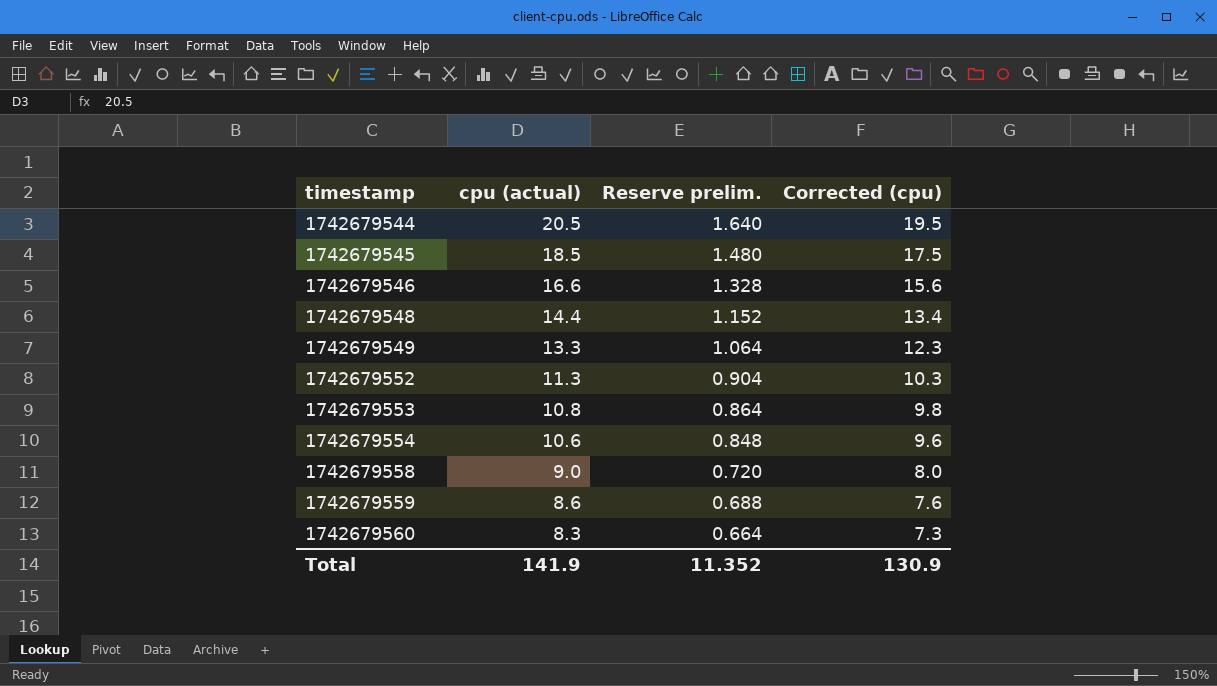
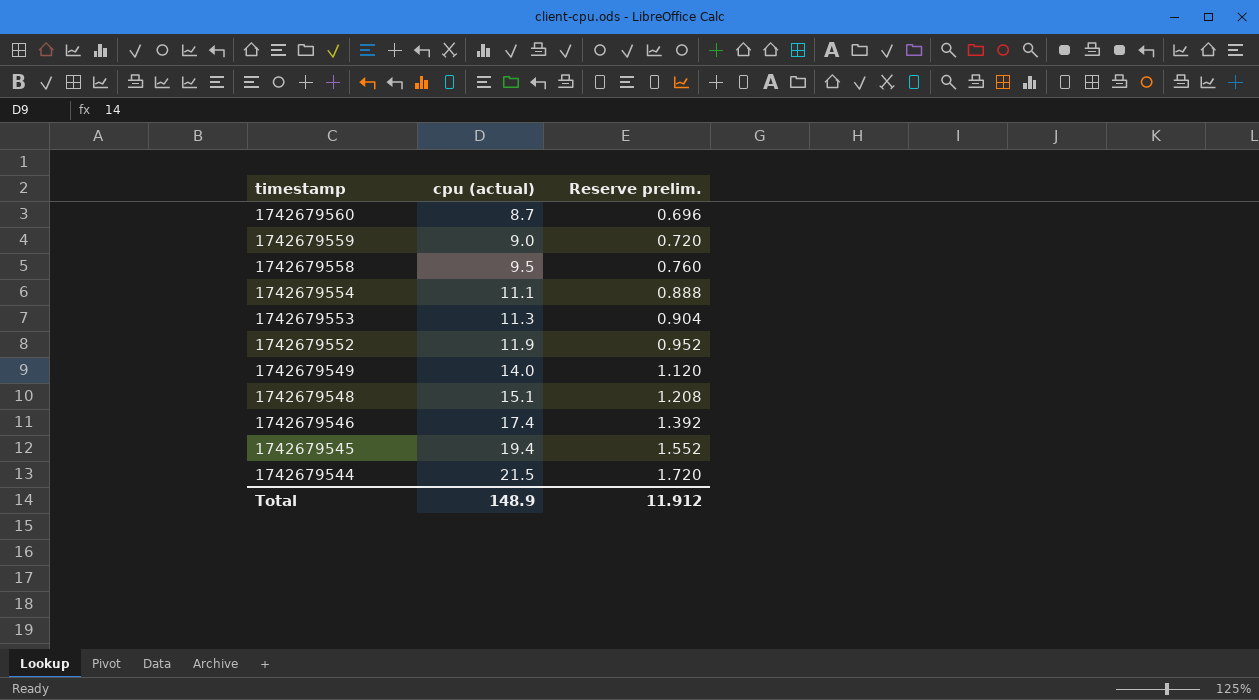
row order: timestamp ascending -> timestamp descending
column Corrected (cpu) | formula: [cpu (actual)] - 1 -> none
1742679560 | cpu (actual): 8.3 -> 8.7
1742679560 | Reserve prelim.: 0.664 -> 0.696
1742679559 | cpu (actual): 8.6 -> 9.0
1742679559 | Reserve prelim.: 0.688 -> 0.720
1742679558 | cpu (actual): 9.0 -> 9.5
1742679558 | Reserve prelim.: 0.720 -> 0.760
1742679554 | cpu (actual): 10.6 -> 11.1
1742679554 | Reserve prelim.: 0.848 -> 0.888
1742679553 | cpu (actual): 10.8 -> 11.3
1742679553 | Reserve prelim.: 0.864 -> 0.904
1742679552 | cpu (actual): 11.3 -> 11.9
1742679552 | Reserve prelim.: 0.904 -> 0.952
1742679549 | cpu (actual): 13.3 -> 14.0
1742679549 | Reserve prelim.: 1.064 -> 1.120
1742679548 | cpu (actual): 14.4 -> 15.1
1742679548 | Reserve prelim.: 1.152 -> 1.208
1742679546 | cpu (actual): 16.6 -> 17.4
1742679546 | Reserve prelim.: 1.328 -> 1.392
1742679545 | cpu (actual): 18.5 -> 19.4
1742679545 | Reserve prelim.: 1.480 -> 1.552
1742679544 | cpu (actual): 20.5 -> 21.5
1742679544 | Reserve prelim.: 1.640 -> 1.720
Total | cpu (actual): 141.9 -> 148.9
Total | Reserve prelim.: 11.352 -> 11.912

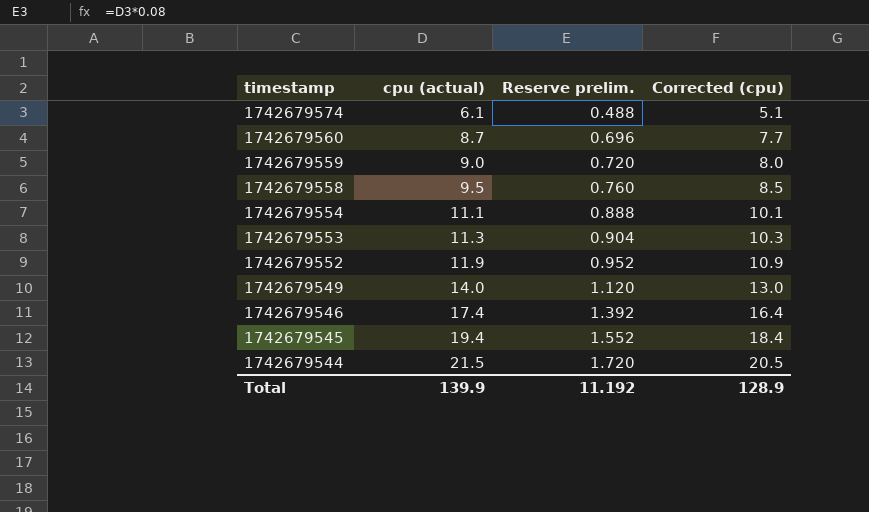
column Corrected (cpu) | formula: none -> [cpu (actual)] - 1
row 1742679548: 15.1 | 1.208 -> none
row 1742679574: none -> 6.1 | 0.488 | 5.1
Total | cpu (actual): 148.9 -> 139.9
Total | Reserve prelim.: 11.912 -> 11.192

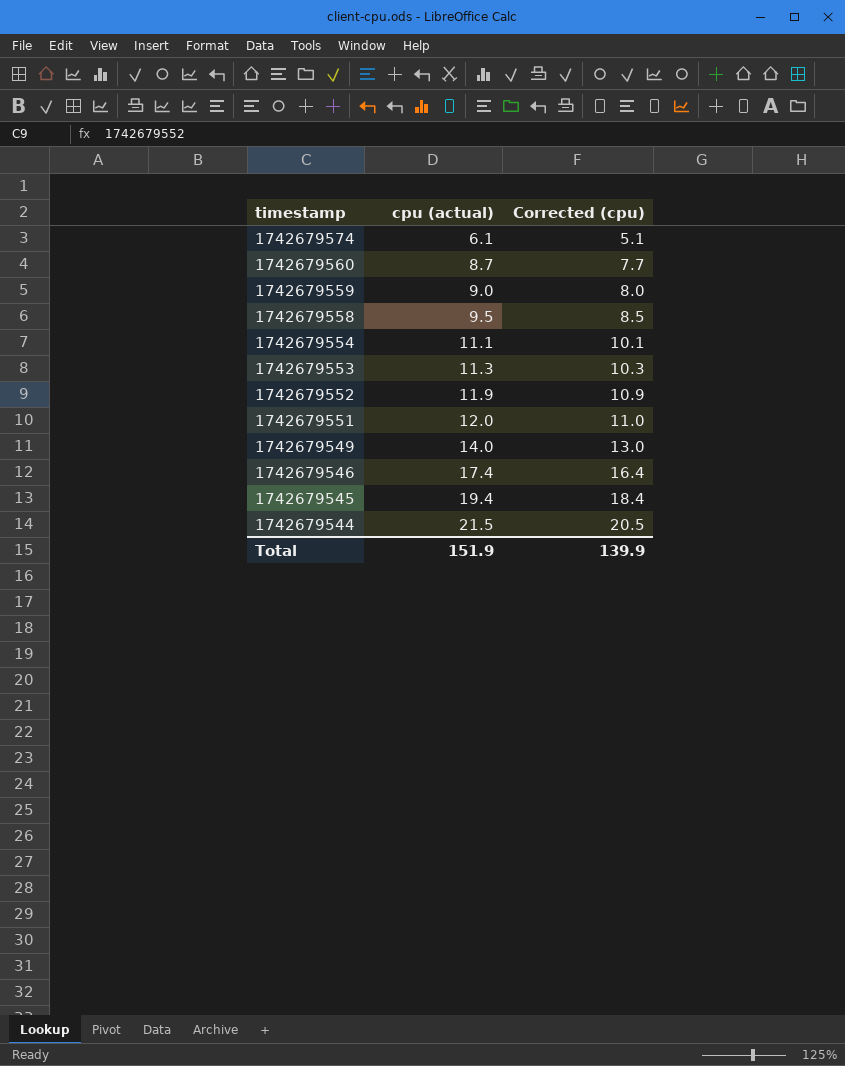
column Reserve prelim. | formula: [cpu (actual)] * 0.08 -> none
row 1742679551: none -> 12.0 | 11.0
Total | cpu (actual): 139.9 -> 151.9
Total | Corrected (cpu): 128.9 -> 139.9

